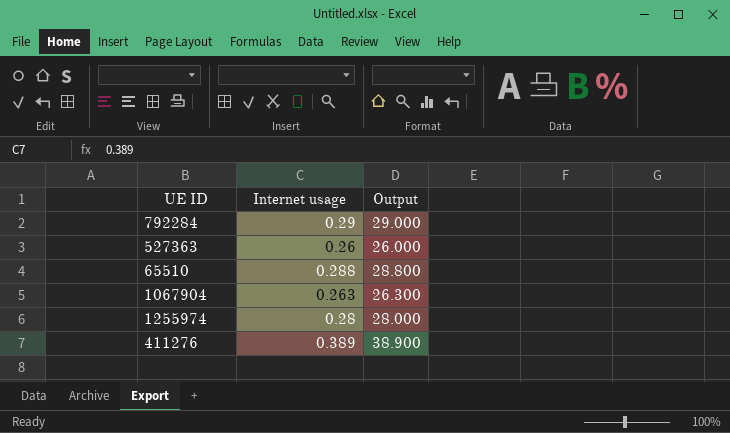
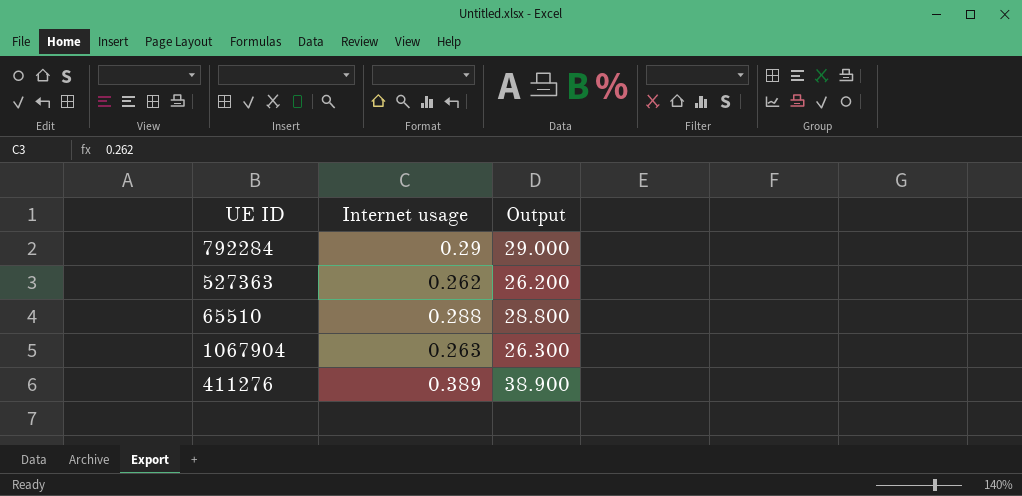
row 1255974: 0.28 | 28.000 -> none
527363 | Internet usage: 0.26 -> 0.262
527363 | Output: 26.000 -> 26.200

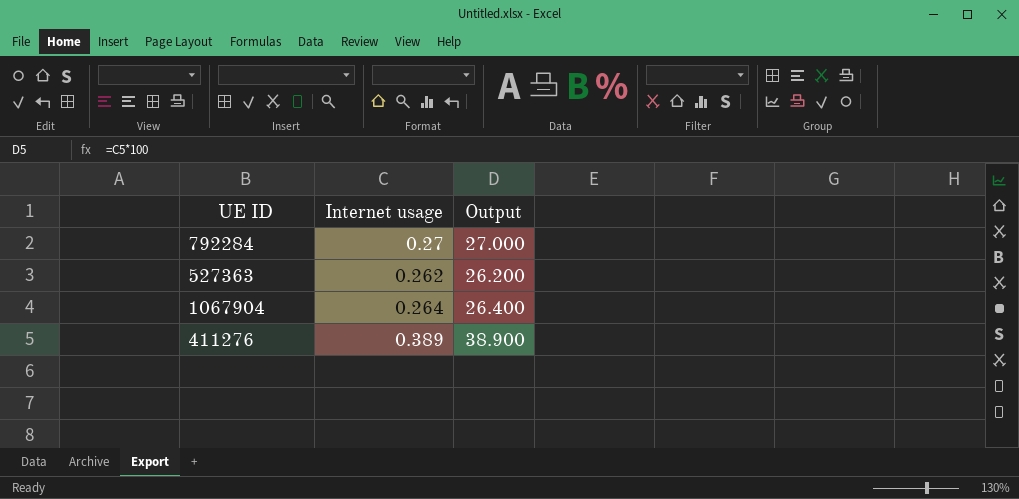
row 65510: 0.288 | 28.800 -> none
792284 | Internet usage: 0.29 -> 0.27
792284 | Output: 29.000 -> 27.000
1067904 | Internet usage: 0.263 -> 0.264
1067904 | Output: 26.300 -> 26.400

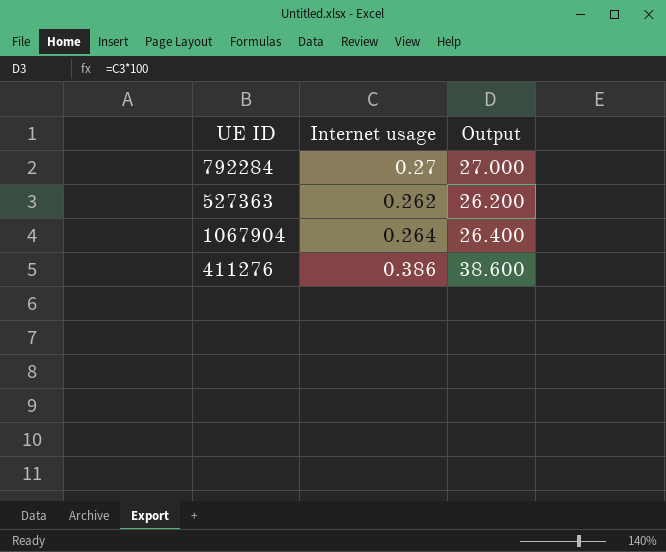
411276 | Internet usage: 0.389 -> 0.386
411276 | Output: 38.900 -> 38.600

